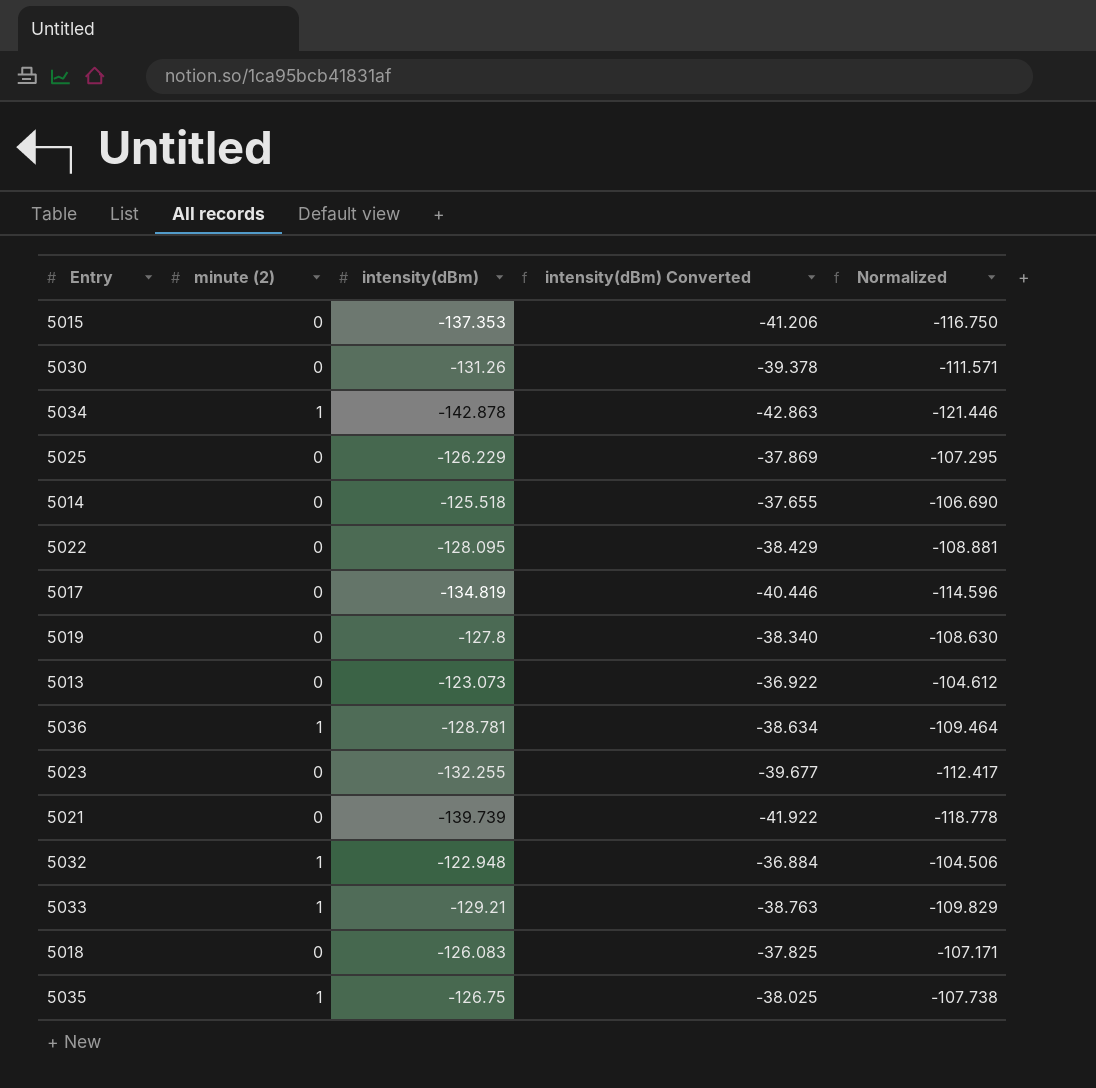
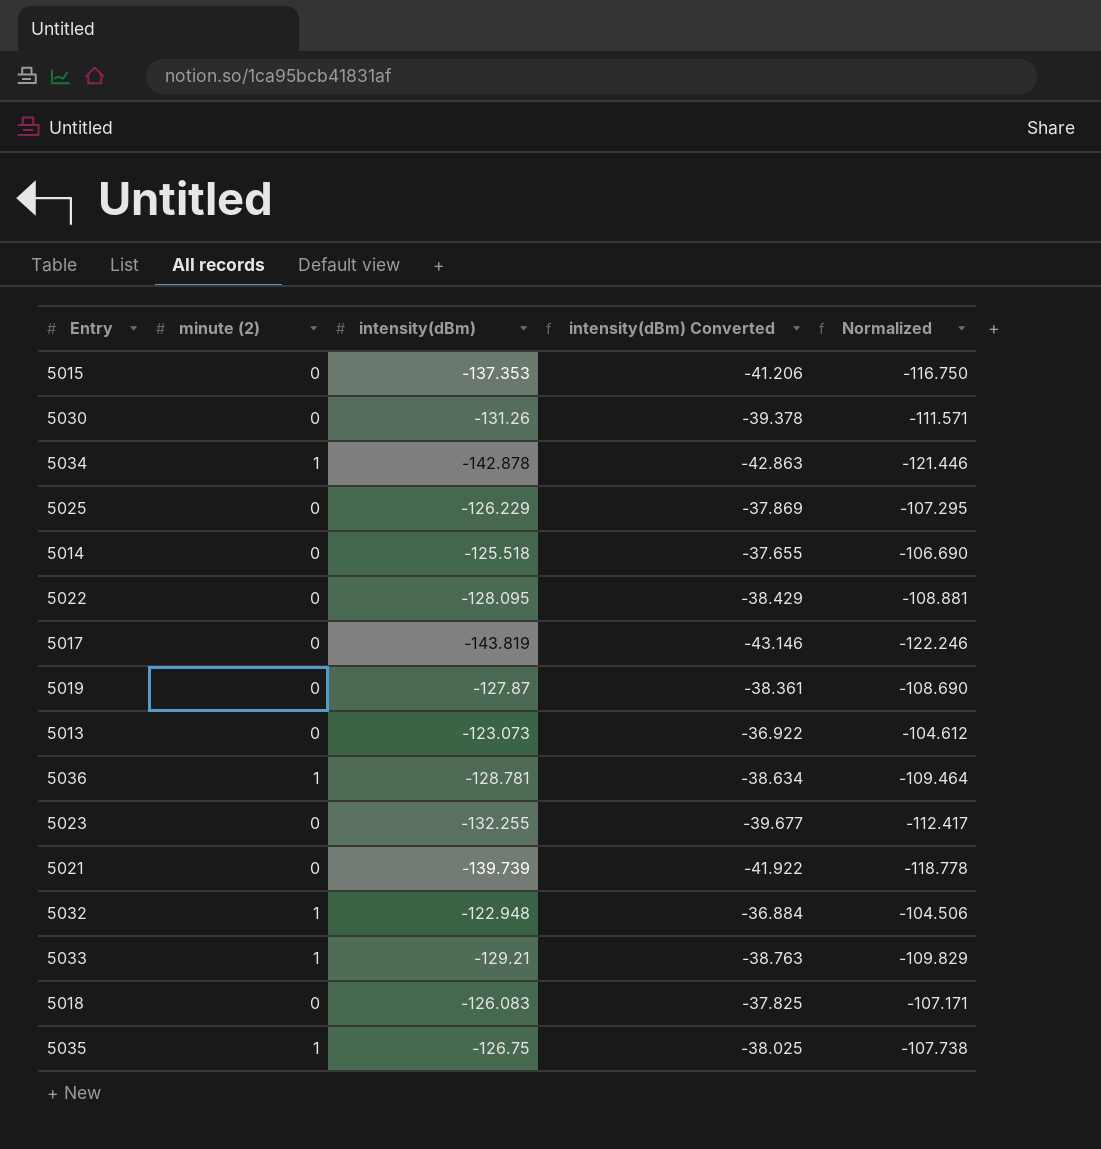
5017 | intensity(dBm): -134.819 -> -143.819
5017 | intensity(dBm) Converted: -40.446 -> -43.146
5017 | Normalized: -114.596 -> -122.246
5019 | intensity(dBm): -127.8 -> -127.87
5019 | intensity(dBm) Converted: -38.340 -> -38.361
5019 | Normalized: -108.630 -> -108.690

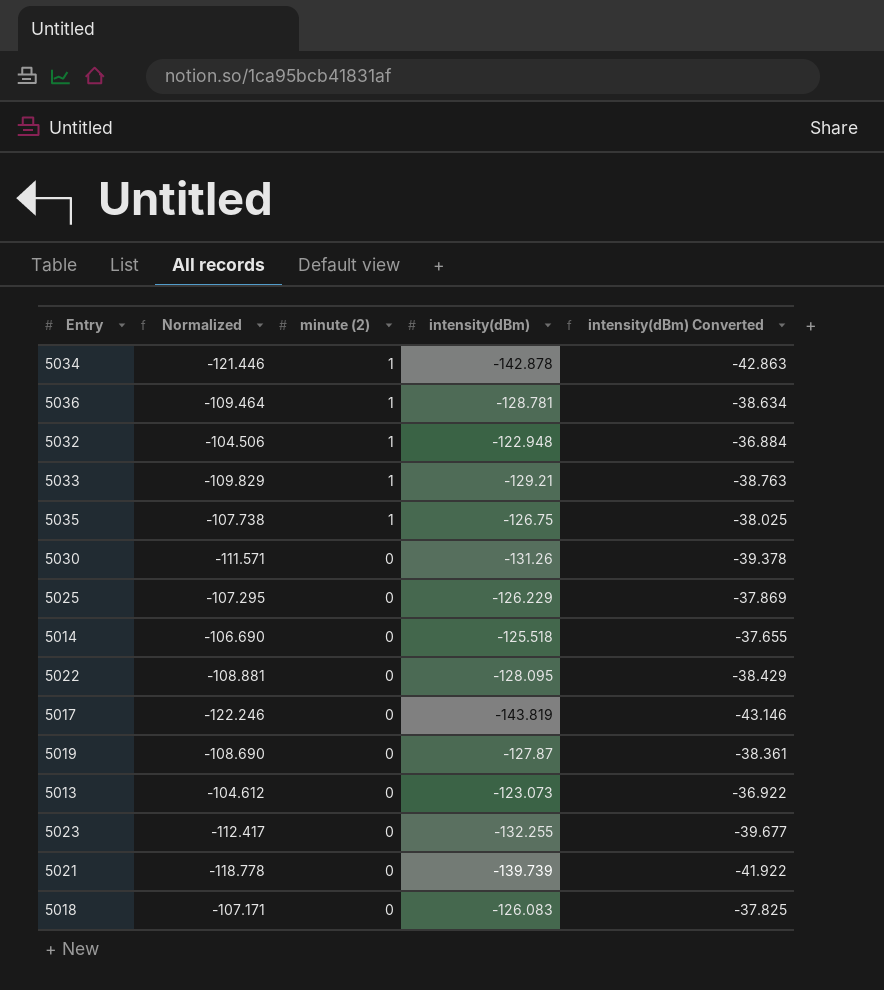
row order: none -> minute (2) descending
column Normalized | position: 5 -> 2
row 5015: 0 | -137.353 | -41.206 | -116.750 -> none

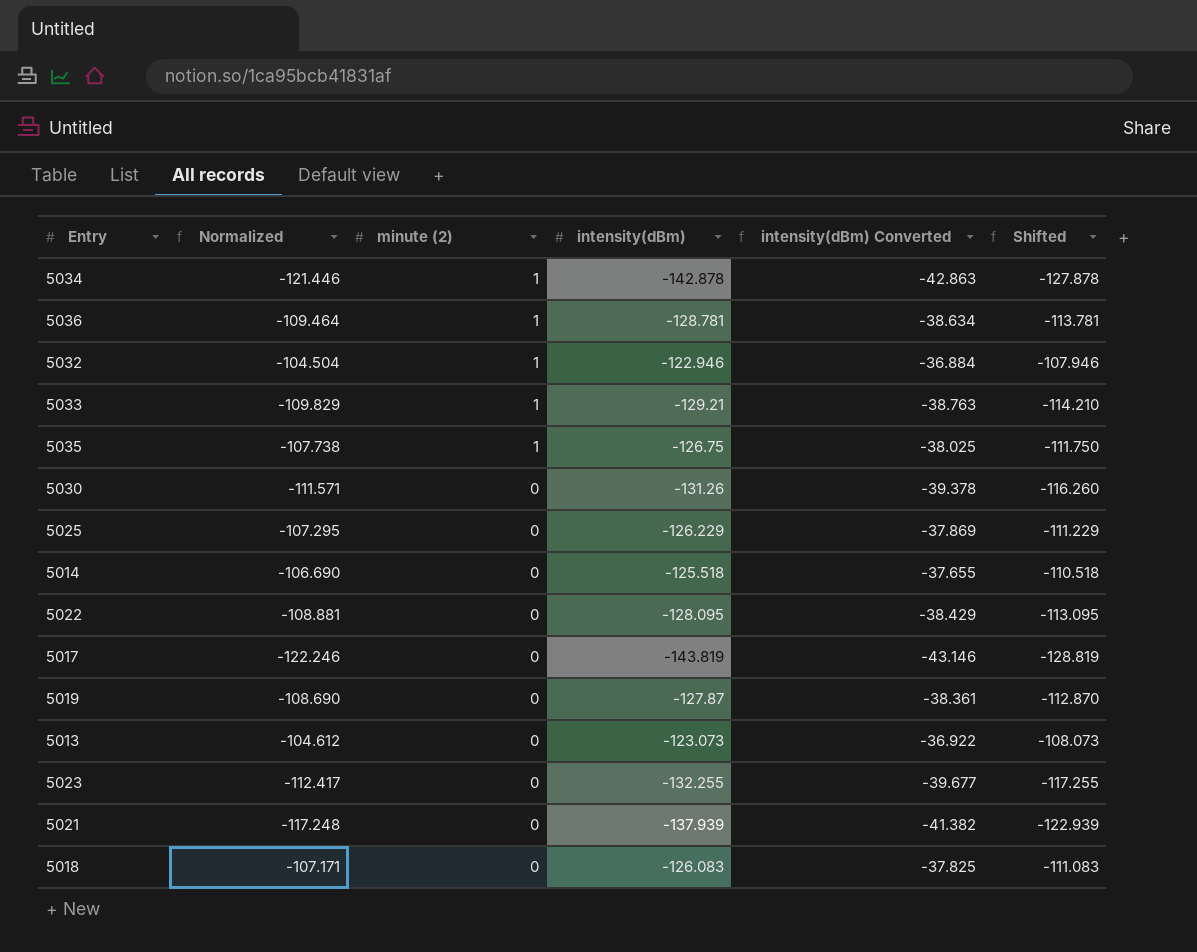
column Shifted | formula: none -> [intensity(dBm)] + 15
5032 | Normalized: -104.506 -> -104.504
5032 | intensity(dBm): -122.948 -> -122.946
5021 | Normalized: -118.778 -> -117.248
5021 | intensity(dBm): -139.739 -> -137.939
5021 | intensity(dBm) Converted: -41.922 -> -41.382

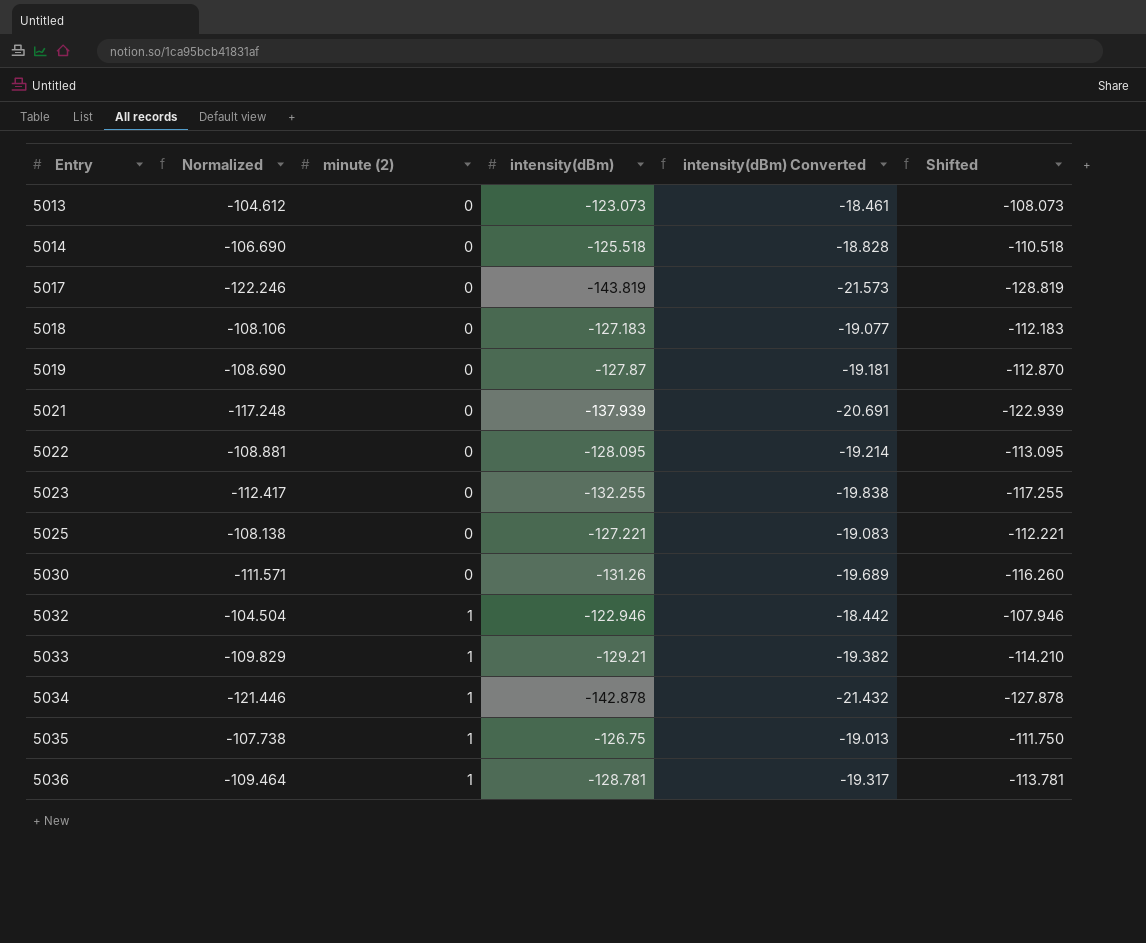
row order: minute (2) descending -> Entry ascending
column intensity(dBm) Converted | formula: [intensity(dBm)] * 0.3 -> [intensity(dBm)] * 0.15
5018 | Normalized: -107.171 -> -108.106
5018 | intensity(dBm): -126.083 -> -127.183
5018 | Shifted: -111.083 -> -112.183
5025 | Normalized: -107.295 -> -108.138
5025 | intensity(dBm): -126.229 -> -127.221
5025 | Shifted: -111.229 -> -112.221

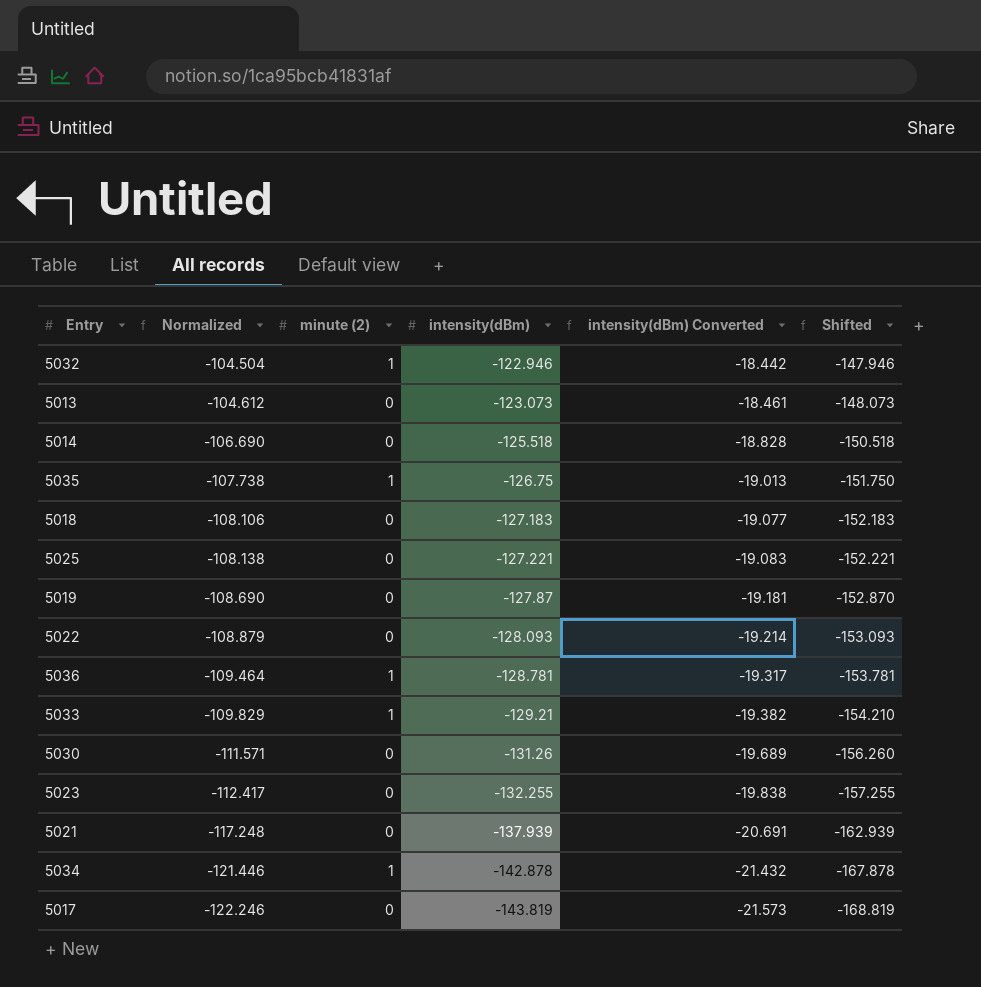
row order: Entry ascending -> Normalized descending
column Shifted | formula: [intensity(dBm)] + 15 -> [intensity(dBm)] - 25
5022 | Normalized: -108.881 -> -108.879
5022 | intensity(dBm): -128.095 -> -128.093

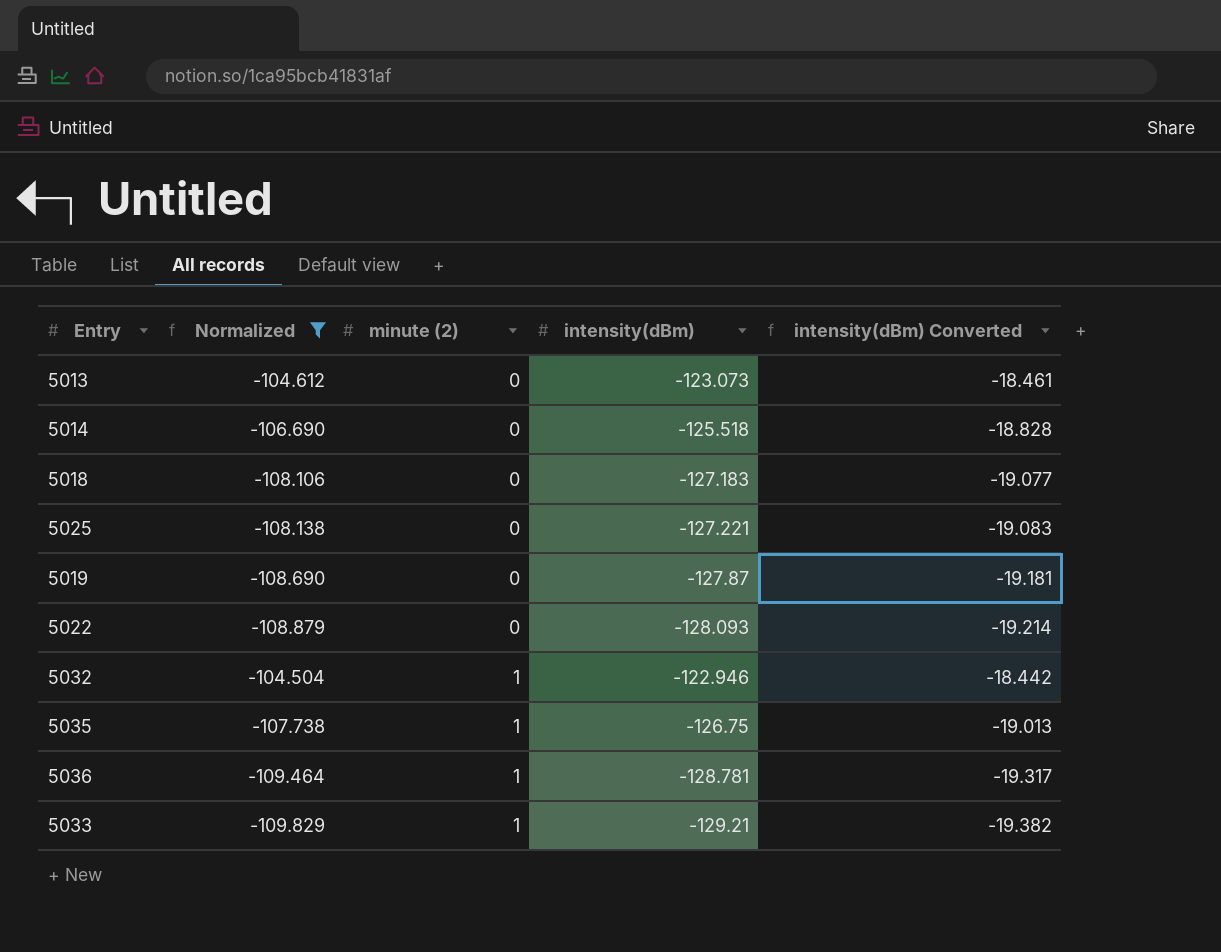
filter: none -> Normalized >= -109.829
row order: Normalized descending -> minute (2) ascending
column Shifted | formula: [intensity(dBm)] - 25 -> none

